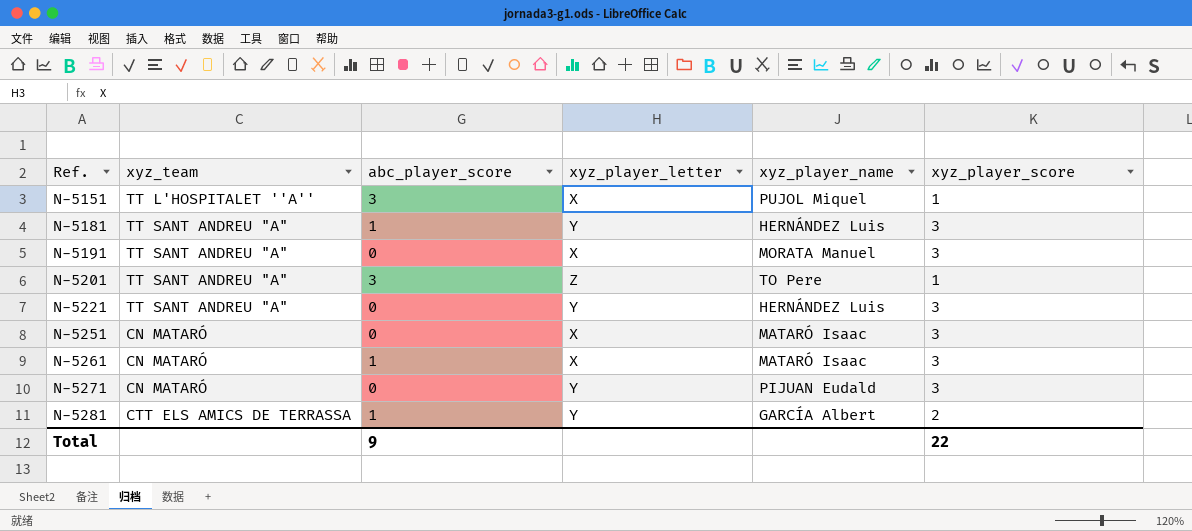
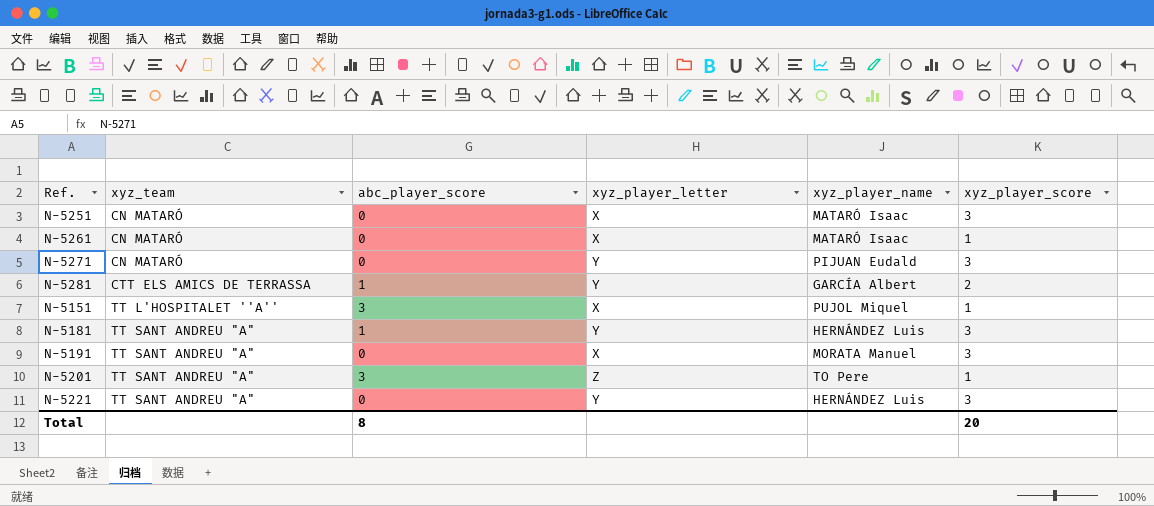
row order: Ref. ascending -> xyz_team ascending
N-5261 | abc_player_score: 1 -> 0
N-5261 | xyz_player_score: 3 -> 1
Total | abc_player_score: 9 -> 8
Total | xyz_player_score: 22 -> 20

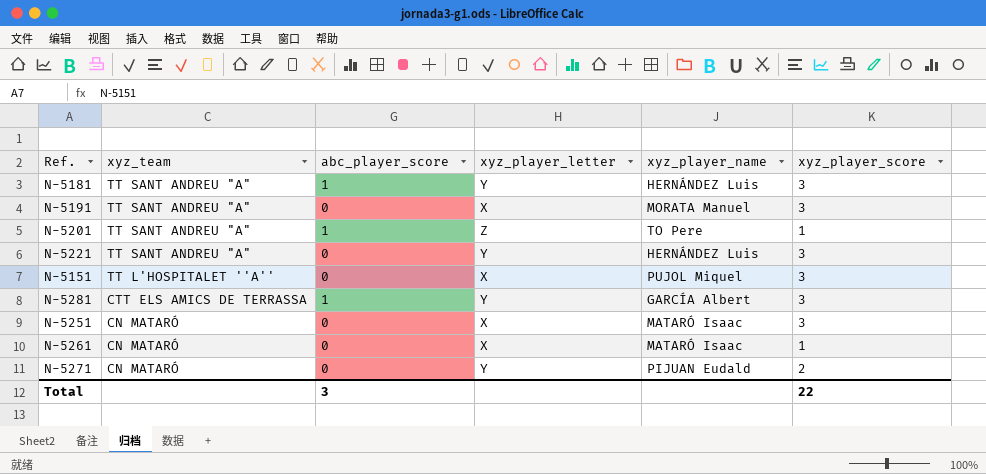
row order: xyz_team ascending -> xyz_team descending
N-5201 | abc_player_score: 3 -> 1
N-5151 | abc_player_score: 3 -> 0
N-5151 | xyz_player_score: 1 -> 3
N-5281 | xyz_player_score: 2 -> 3
N-5271 | xyz_player_score: 3 -> 2
Total | abc_player_score: 8 -> 3
Total | xyz_player_score: 20 -> 22

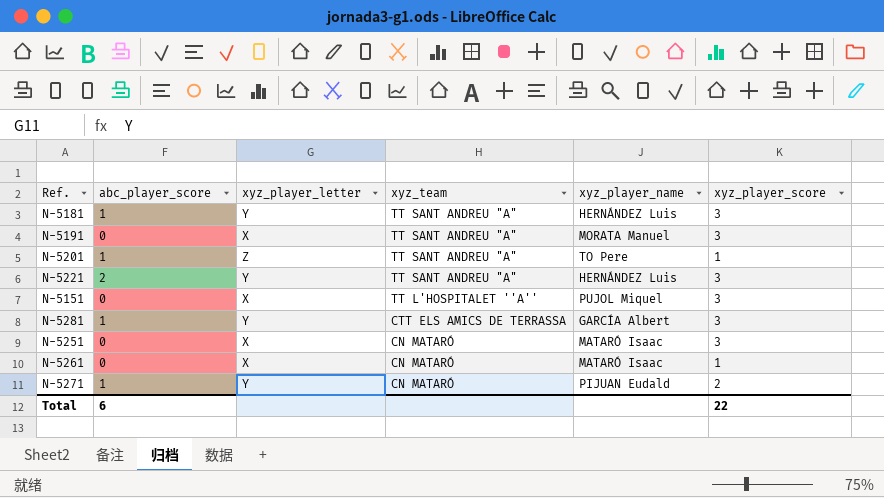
column xyz_team | position: 2 -> 4
N-5221 | abc_player_score: 0 -> 2
N-5271 | abc_player_score: 0 -> 1
Total | abc_player_score: 3 -> 6

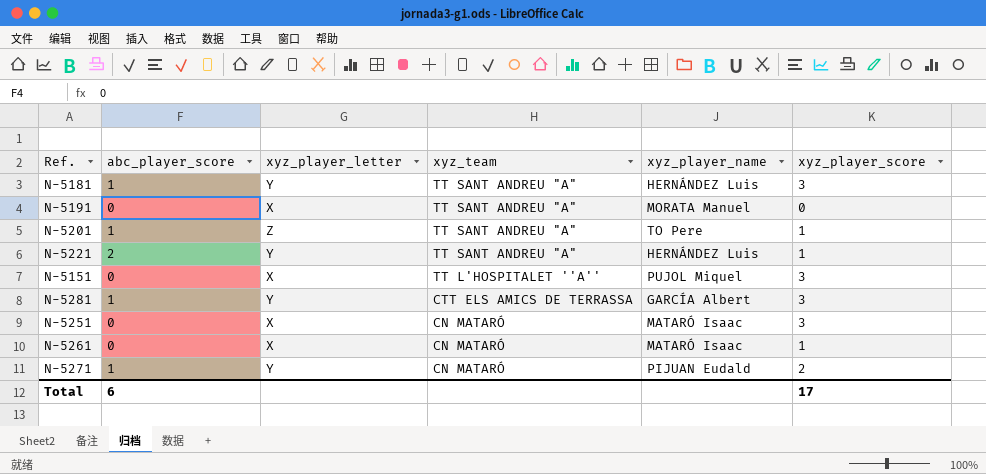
N-5191 | xyz_player_score: 3 -> 0
N-5221 | xyz_player_score: 3 -> 1
Total | xyz_player_score: 22 -> 17

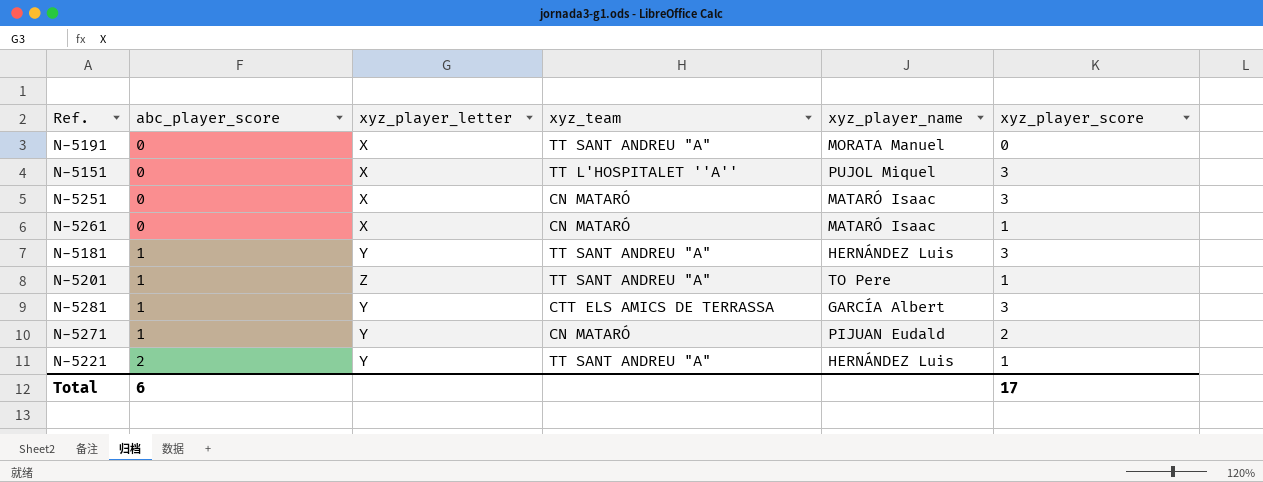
row order: xyz_team descending -> abc_player_score ascending

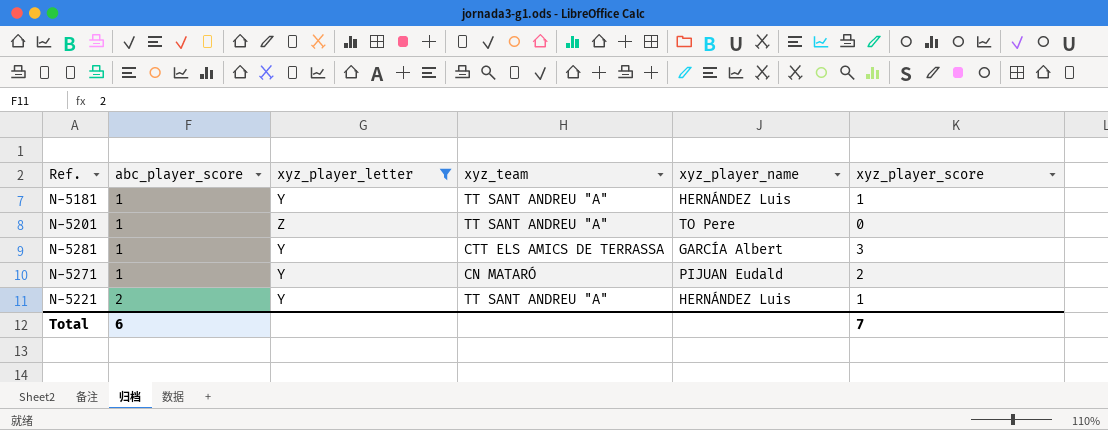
filter: none -> xyz_player_letter != X
N-5181 | xyz_player_score: 3 -> 1
N-5201 | xyz_player_score: 1 -> 0
Total | xyz_player_score: 17 -> 7

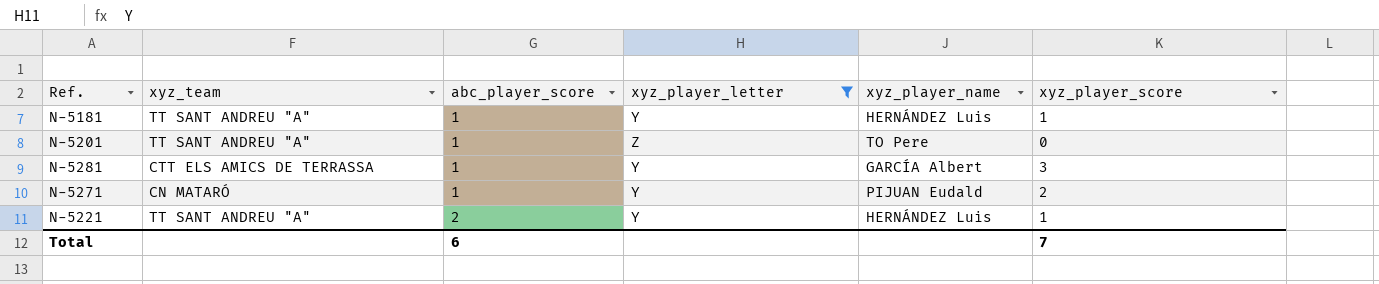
column xyz_team | position: 4 -> 2

